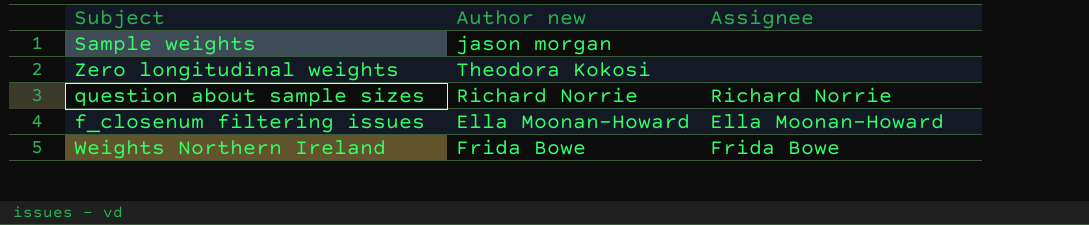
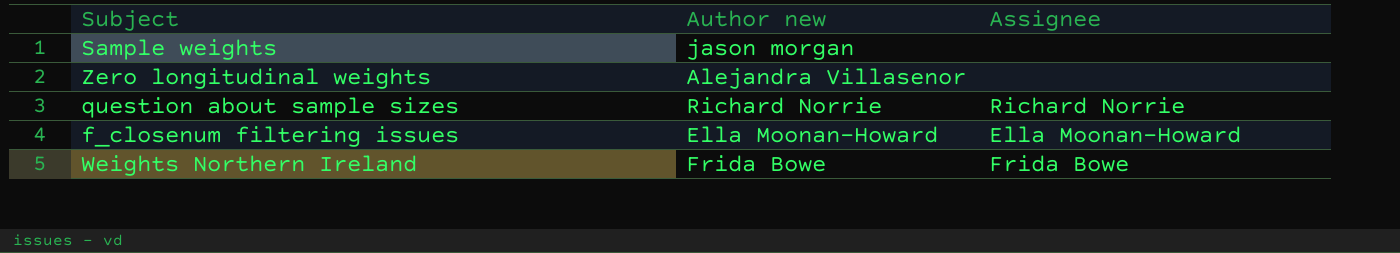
Zero longitudinal weights | Author new: Theodora Kokosi -> Alejandra Villasenor

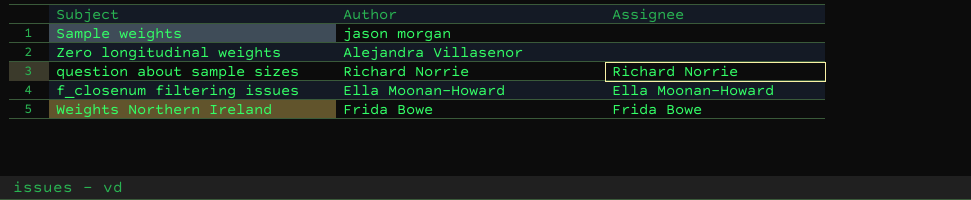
column name: Author new -> Author

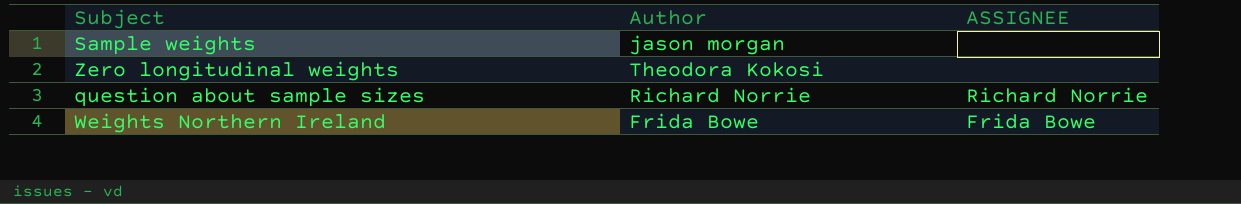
column name: Assignee -> ASSIGNEE
row f_closenum filtering issues: Ella Moonan-Howard | Ella Moonan-Howard -> none
Zero longitudinal weights | Author: Alejandra Villasenor -> Theodora Kokosi

